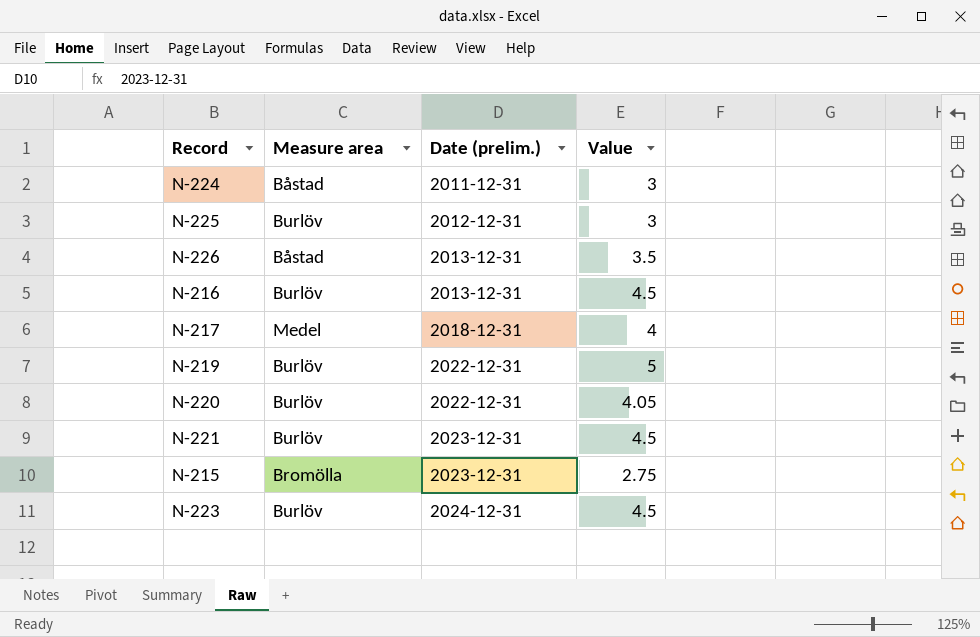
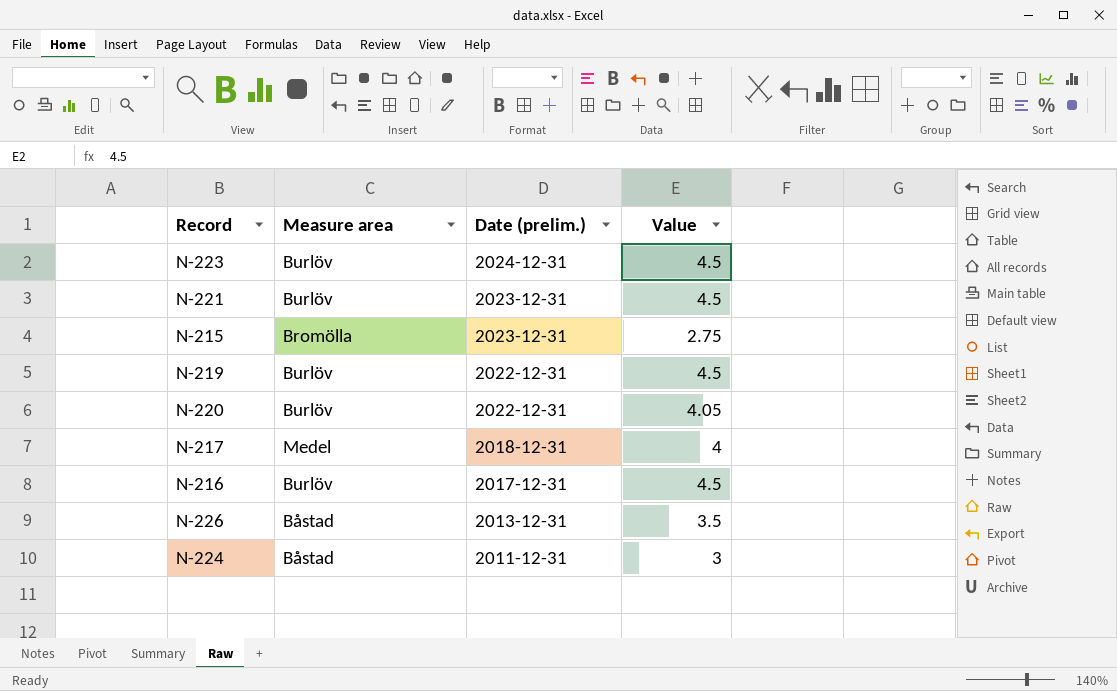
row order: Date (prelim.) ascending -> Date (prelim.) descending
row N-225: Burlöv | 2012-12-31 | 3 -> none
N-219 | Value: 5 -> 4.5
N-216 | Date (prelim.): 2013-12-31 -> 2017-12-31

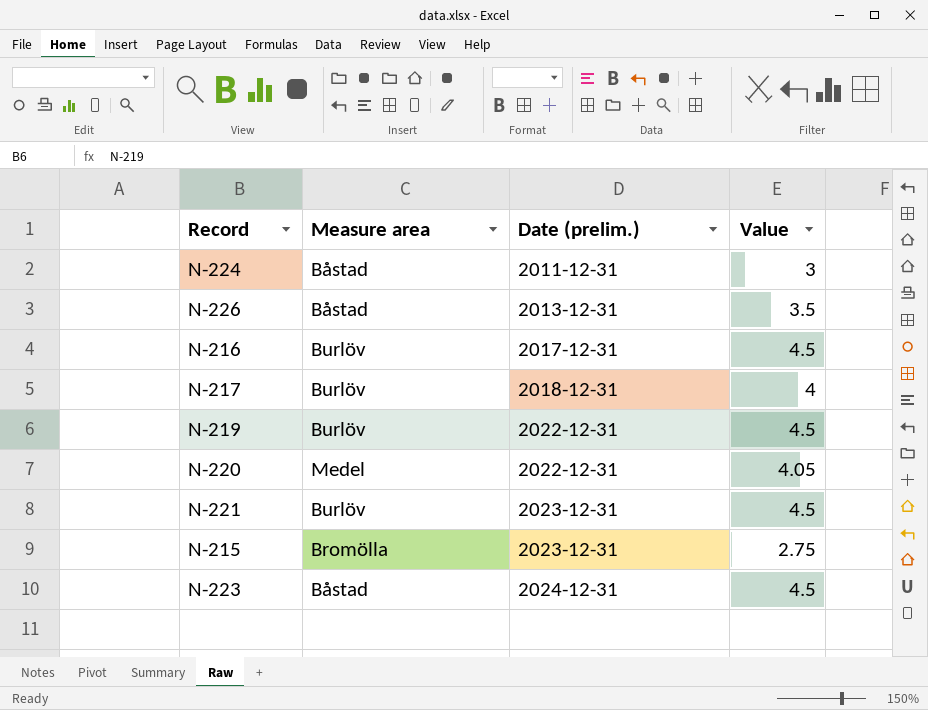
row order: Date (prelim.) descending -> Date (prelim.) ascending
N-217 | Measure area: Medel -> Burlöv
N-220 | Measure area: Burlöv -> Medel
N-223 | Measure area: Burlöv -> Båstad

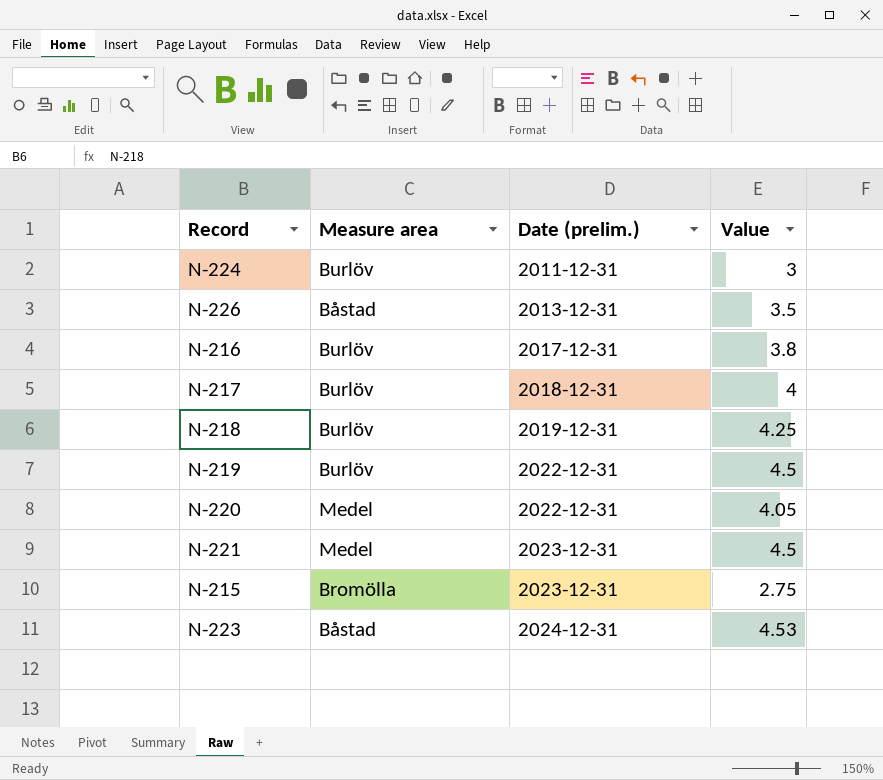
N-224 | Measure area: Båstad -> Burlöv
N-216 | Value: 4.5 -> 3.8
row N-218: none -> Burlöv | 2019-12-31 | 4.25
N-221 | Measure area: Burlöv -> Medel
N-223 | Value: 4.5 -> 4.53

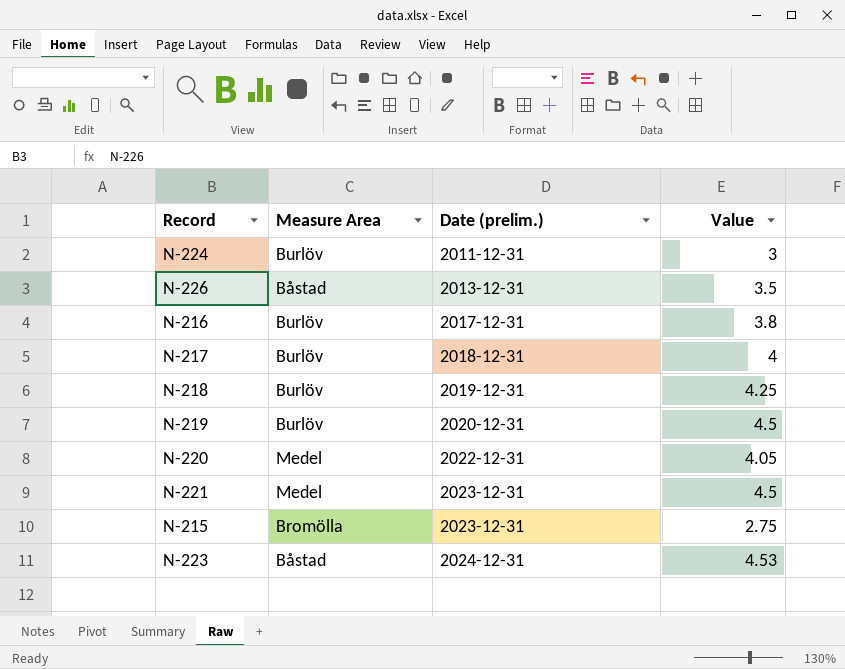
column name: Measure area -> Measure Area
N-219 | Date (prelim.): 2022-12-31 -> 2020-12-31

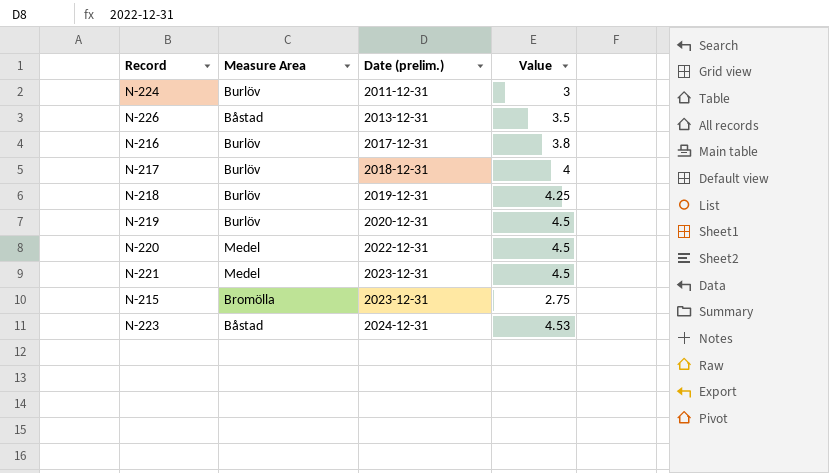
N-220 | Value: 4.05 -> 4.5

